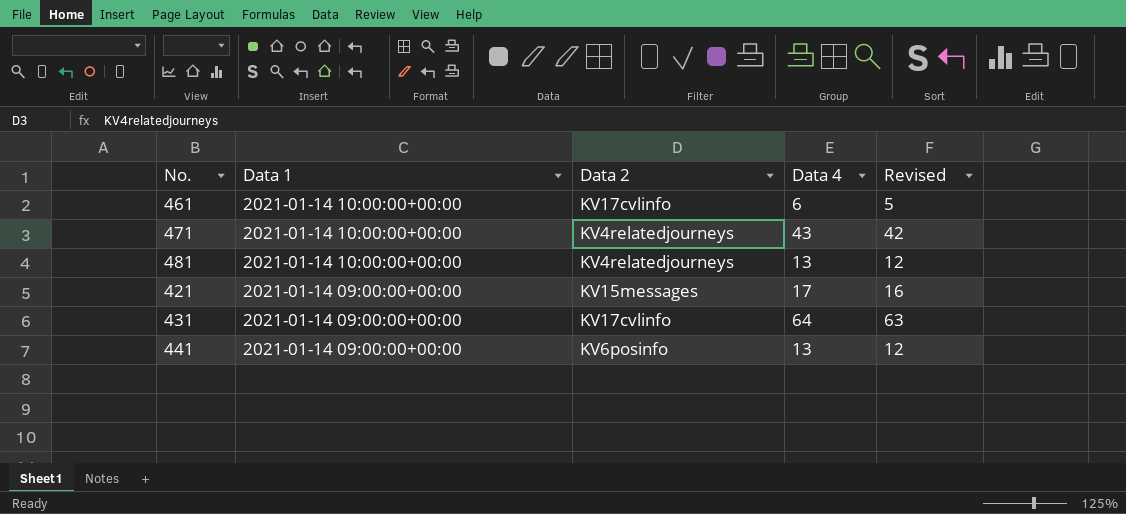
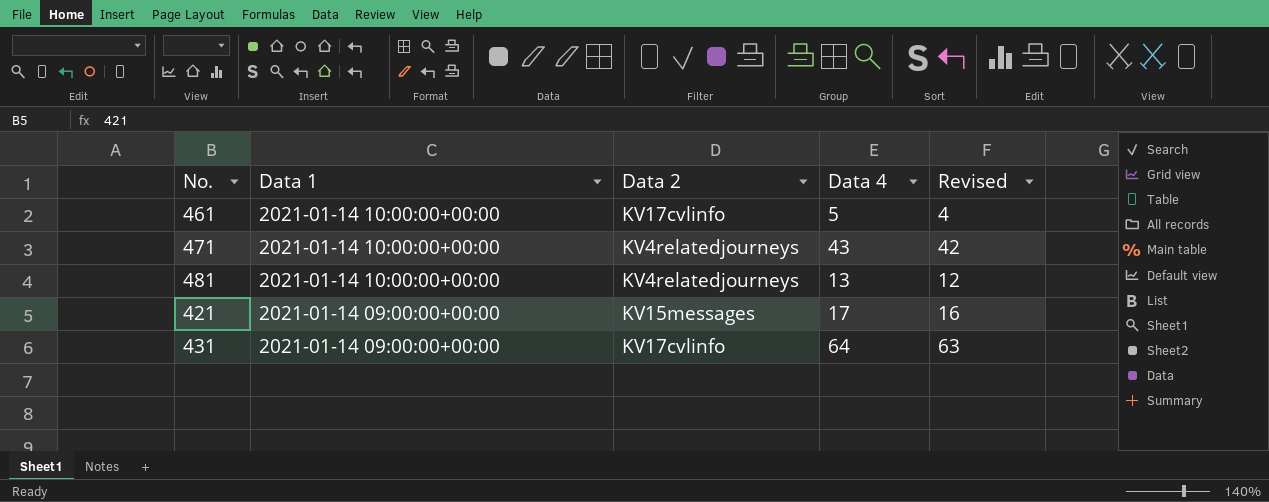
row 441: 2021-01-14 09:00:00+00:00 | KV6posinfo | 13 | 12 -> none
461 | Data 4: 6 -> 5
461 | Revised: 5 -> 4

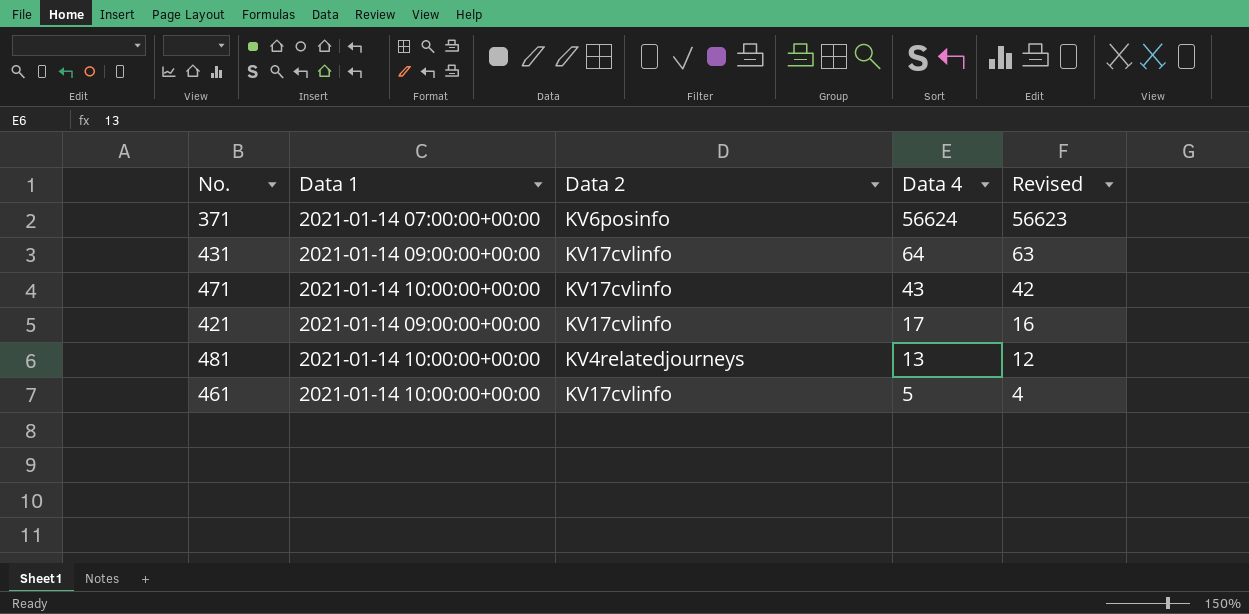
row order: Data 1 descending -> Data 4 descending
row 371: none -> 2021-01-14 07:00:00+00:00 | KV6posinfo | 56624 | 56623
471 | Data 2: KV4relatedjourneys -> KV17cvlinfo
421 | Data 2: KV15messages -> KV17cvlinfo

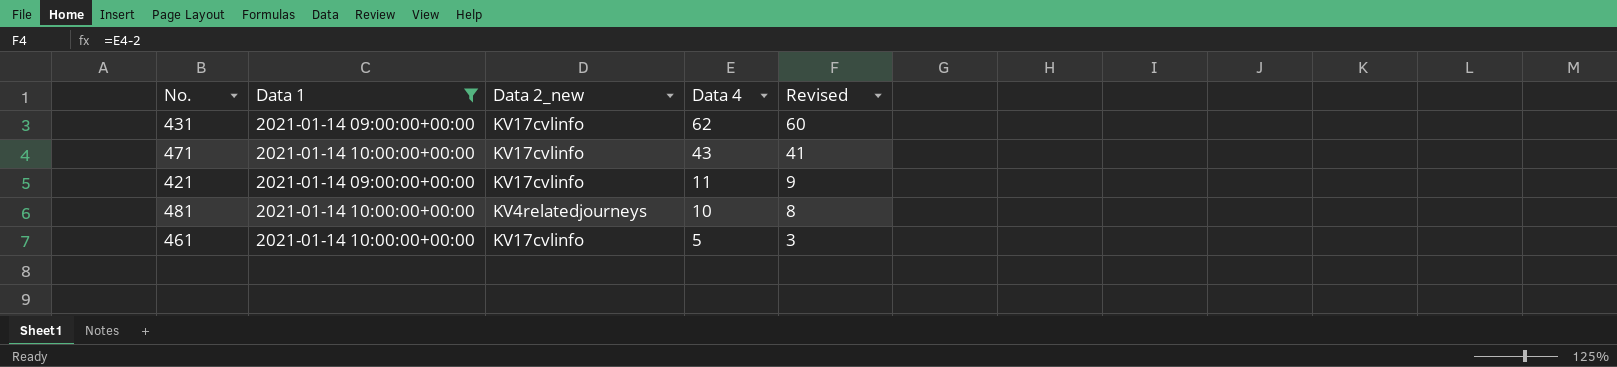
filter: none -> Data 1 != 2021-01-14 07:00:00+00:00
column name: Data 2 -> Data 2_new
column Revised | formula: [Data 4] - 1 -> [Data 4] - 2
431 | Data 4: 64 -> 62
421 | Data 4: 17 -> 11
481 | Data 4: 13 -> 10

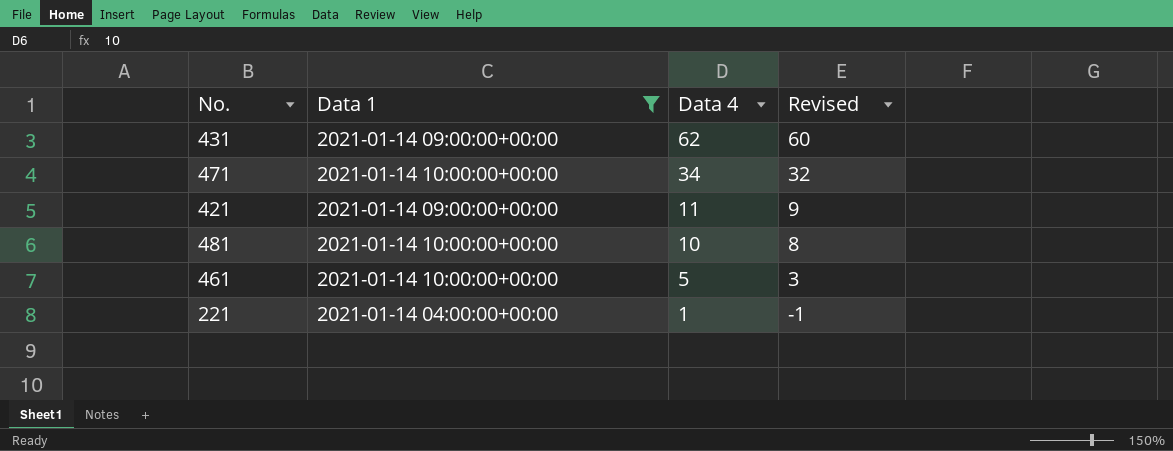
column Data 2_new | position: 3 -> none
471 | Data 4: 43 -> 34
471 | Revised: 41 -> 32
row 221: none -> 2021-01-14 04:00:00+00:00 | 1 | -1

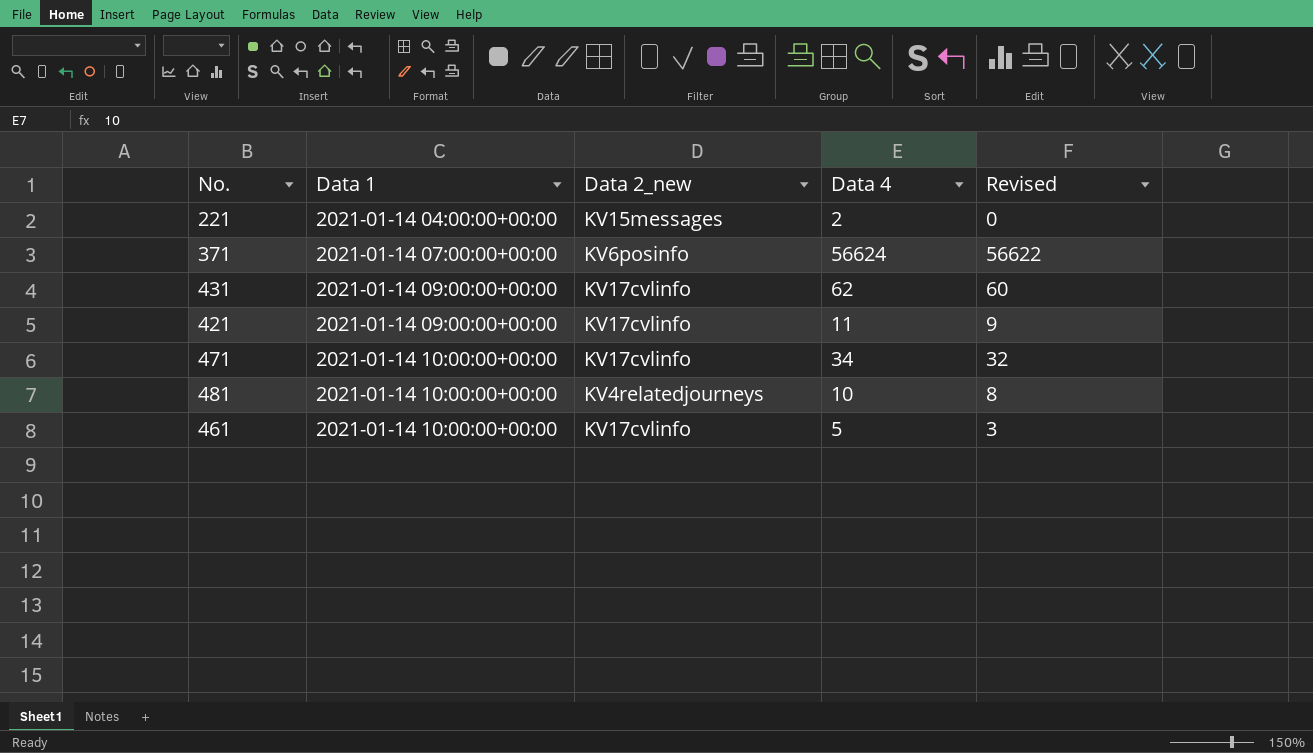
filter: Data 1 != 2021-01-14 07:00:00+00:00 -> none
row order: Data 4 descending -> Data 1 ascending
column Data 2_new | position: none -> 3
221 | Data 4: 1 -> 2
221 | Revised: -1 -> 0

